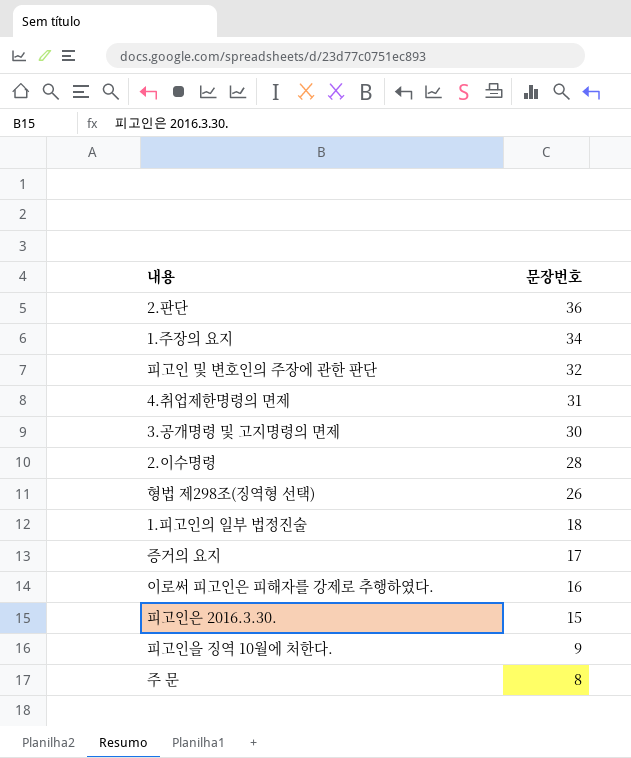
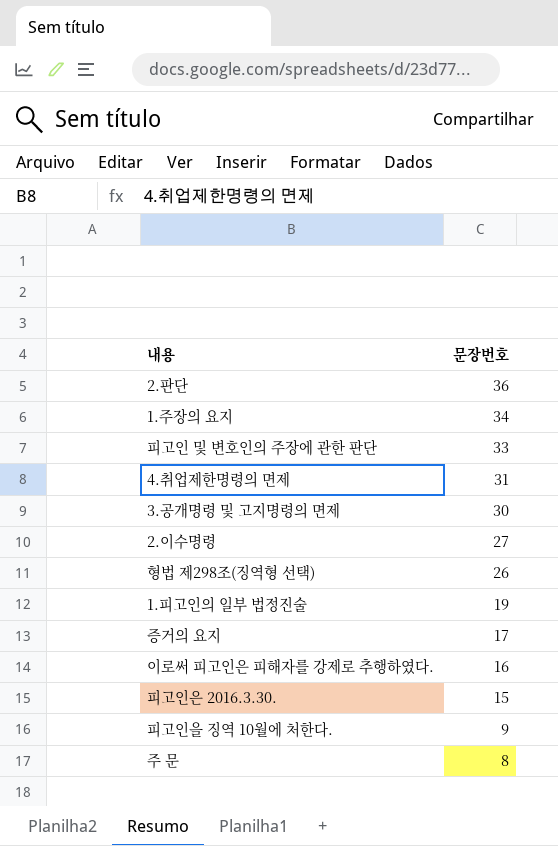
피고인 및 변호인의 주장에 관한 판단 | 문장번호: 32 -> 33
2.이수명령 | 문장번호: 28 -> 27
1.피고인의 일부 법정진술 | 문장번호: 18 -> 19

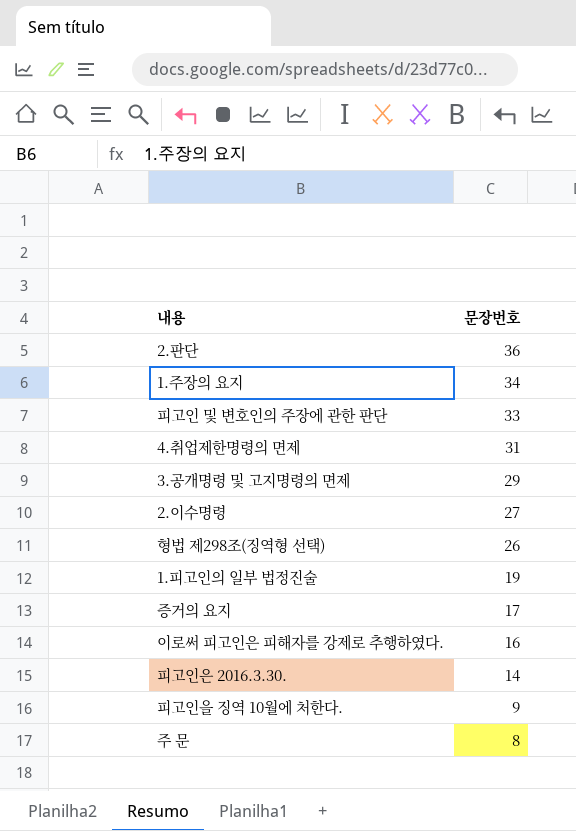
3.공개명령 및 고지명령의 면제 | 문장번호: 30 -> 29
피고인은 2016.3.30. | 문장번호: 15 -> 14

